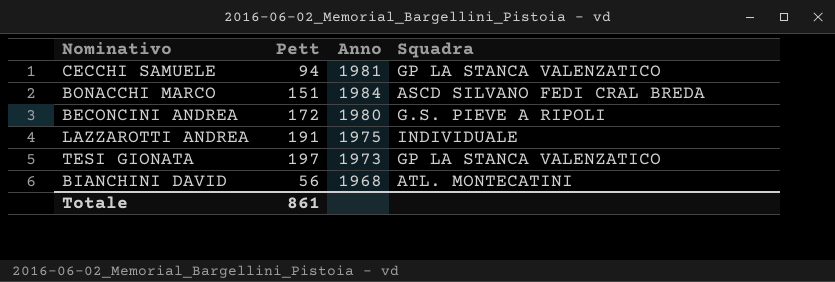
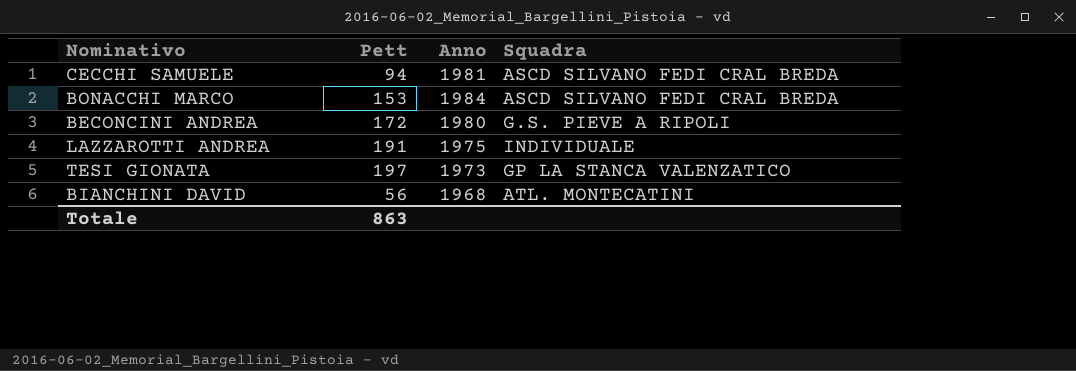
CECCHI SAMUELE | Squadra: GP LA STANCA VALENZATICO -> ASCD SILVANO FEDI CRAL BREDA
BONACCHI MARCO | Pett: 151 -> 153
Totale | Pett: 861 -> 863

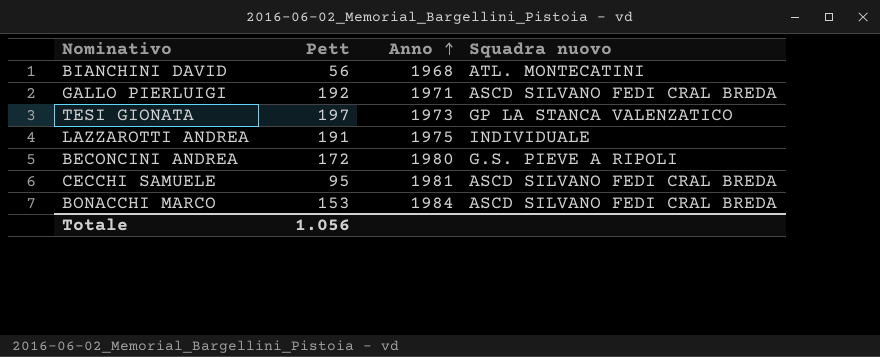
row order: none -> Anno ascending
column name: Squadra -> Squadra nuovo
row GALLO PIERLUIGI: none -> 192 | 1971 | ASCD SILVANO FEDI CRAL BREDA
CECCHI SAMUELE | Pett: 94 -> 95
Totale | Pett: 863 -> 1.056

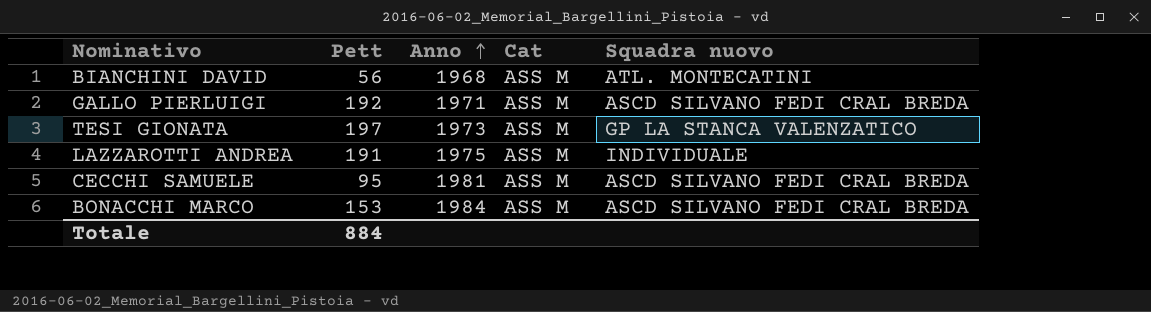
column Cat | position: none -> 4
row BECONCINI ANDREA: 172 | 1980 | G.S. PIEVE A RIPOLI -> none
Totale | Pett: 1.056 -> 884

